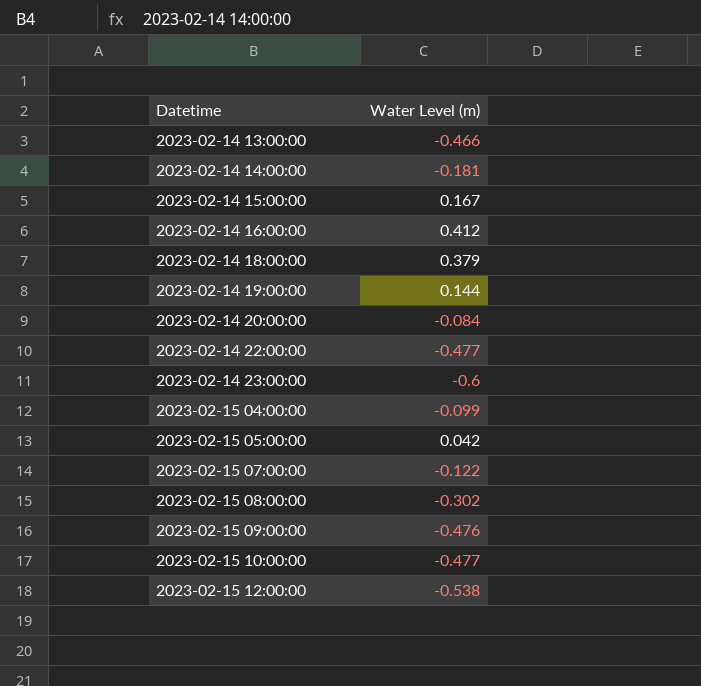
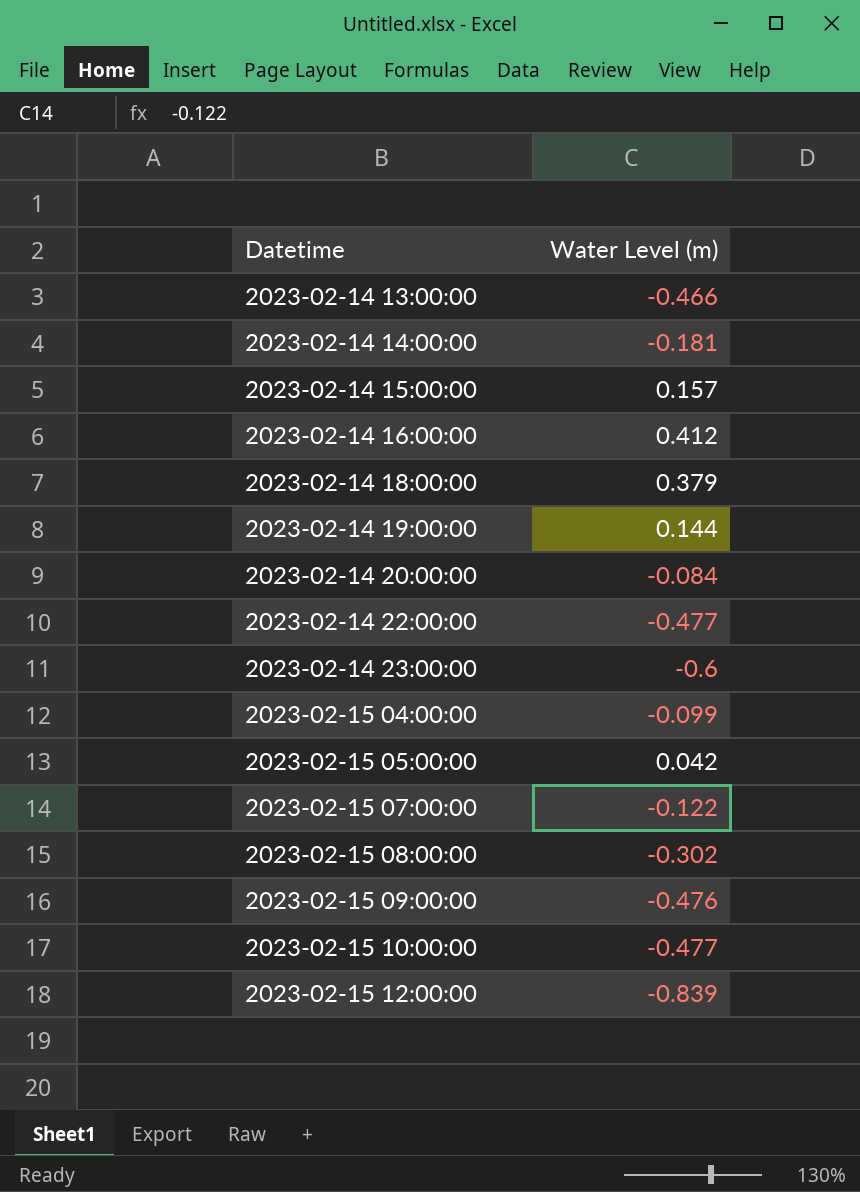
2023-02-14 15:00:00 | Water Level (m): 0.167 -> 0.157
2023-02-15 12:00:00 | Water Level (m): -0.538 -> -0.839

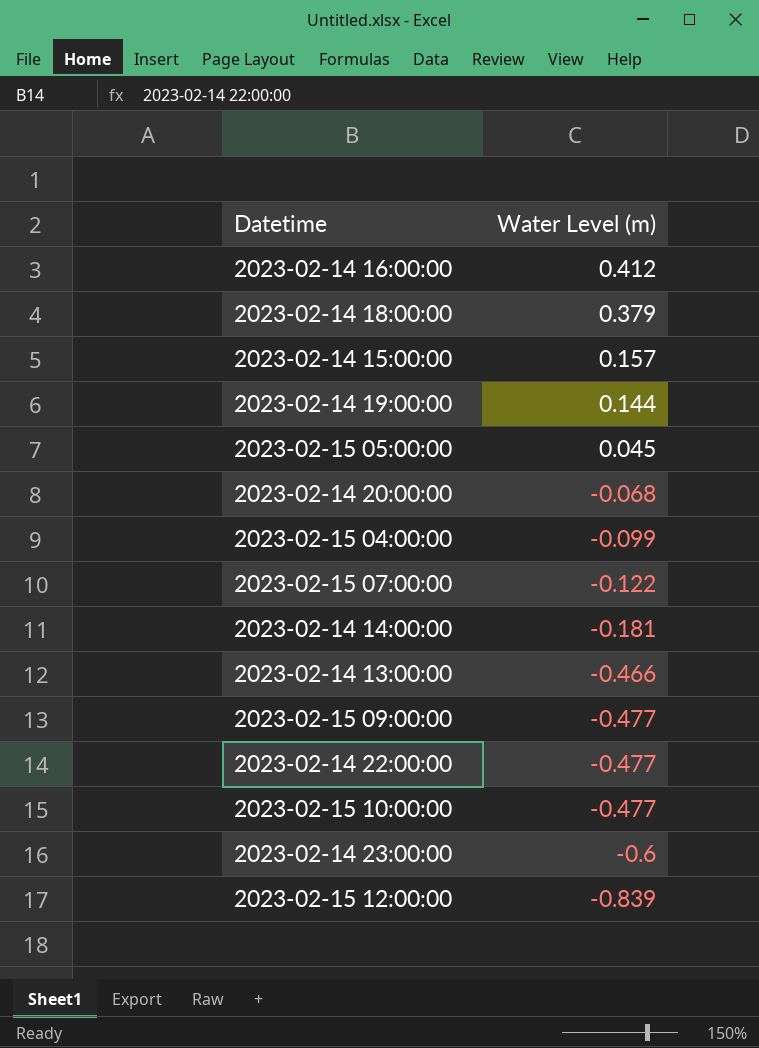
row order: Datetime ascending -> Water Level (m) descending
row 2023-02-15 08:00:00: -0.302 -> none
2023-02-15 05:00:00 | Water Level (m): 0.042 -> 0.045
2023-02-14 20:00:00 | Water Level (m): -0.084 -> -0.068
2023-02-15 09:00:00 | Water Level (m): -0.476 -> -0.477

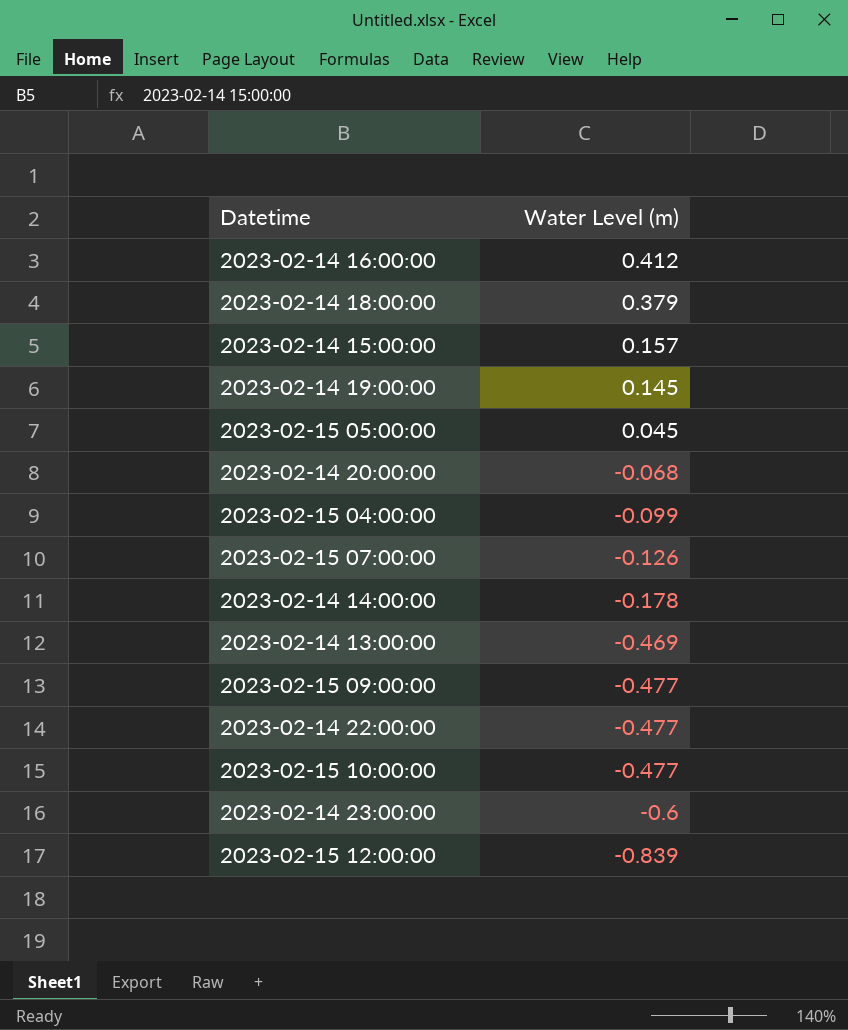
2023-02-14 19:00:00 | Water Level (m): 0.144 -> 0.145
2023-02-15 07:00:00 | Water Level (m): -0.122 -> -0.126
2023-02-14 14:00:00 | Water Level (m): -0.181 -> -0.178
2023-02-14 13:00:00 | Water Level (m): -0.466 -> -0.469

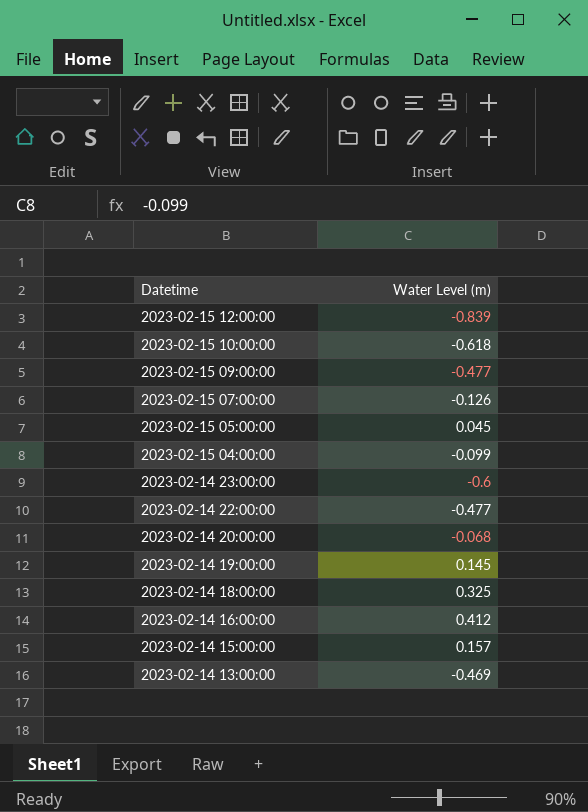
row order: Water Level (m) descending -> Datetime descending
row 2023-02-14 14:00:00: -0.178 -> none
2023-02-15 10:00:00 | Water Level (m): -0.477 -> -0.618
2023-02-14 18:00:00 | Water Level (m): 0.379 -> 0.325

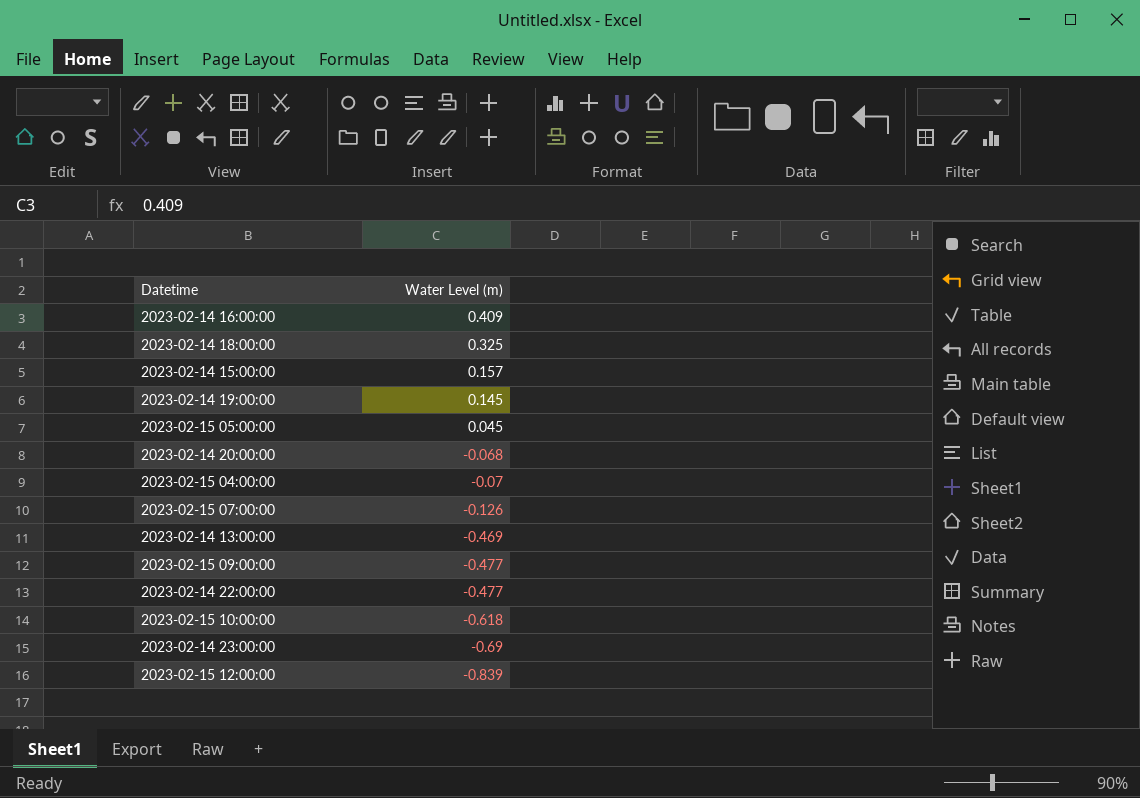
row order: Datetime descending -> Water Level (m) descending
2023-02-14 16:00:00 | Water Level (m): 0.412 -> 0.409
2023-02-15 04:00:00 | Water Level (m): -0.099 -> -0.07
2023-02-14 23:00:00 | Water Level (m): -0.6 -> -0.69

